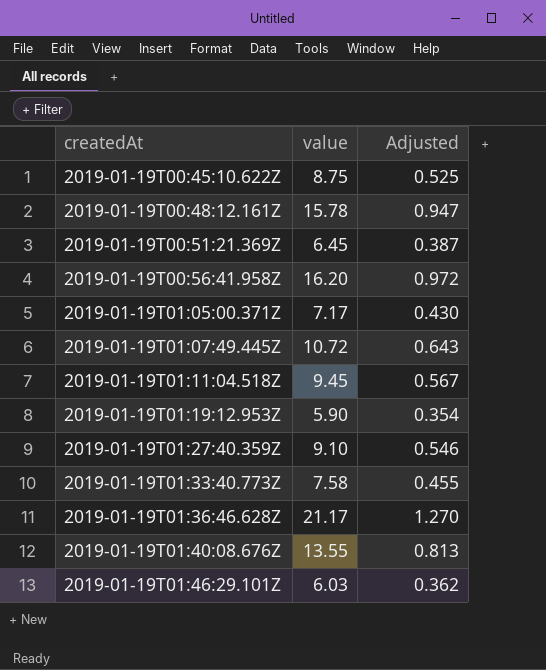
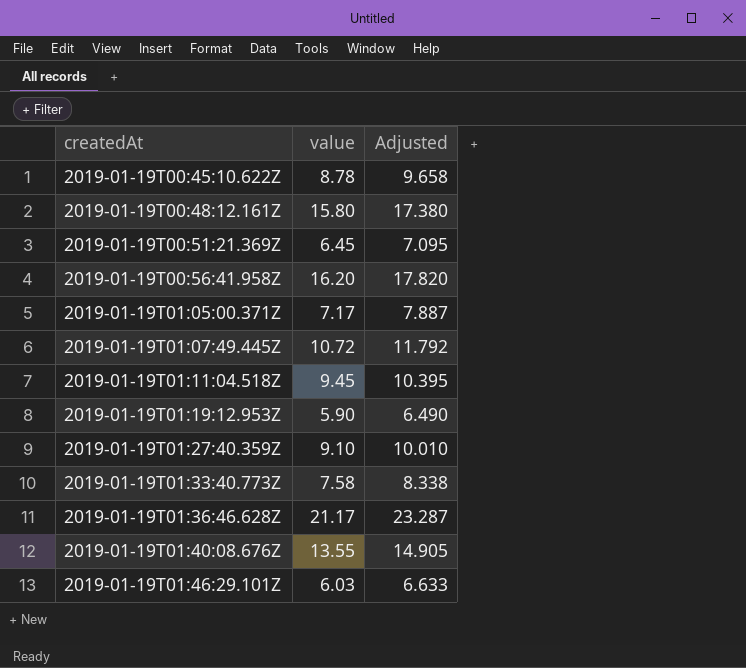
column Adjusted | formula: [value] * 0.06 -> [value] * 1.1
2019-01-19T00:45:10.622Z | value: 8.75 -> 8.78
2019-01-19T00:48:12.161Z | value: 15.78 -> 15.80

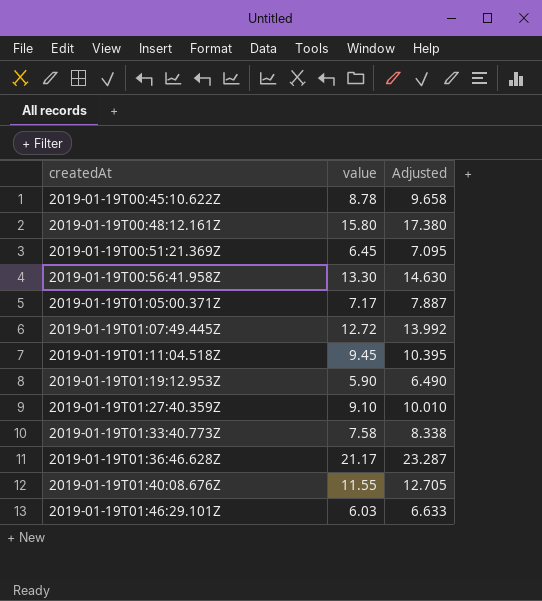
2019-01-19T00:56:41.958Z | value: 16.20 -> 13.30
2019-01-19T00:56:41.958Z | Adjusted: 17.820 -> 14.630
2019-01-19T01:07:49.445Z | value: 10.72 -> 12.72
2019-01-19T01:07:49.445Z | Adjusted: 11.792 -> 13.992
2019-01-19T01:40:08.676Z | value: 13.55 -> 11.55
2019-01-19T01:40:08.676Z | Adjusted: 14.905 -> 12.705

